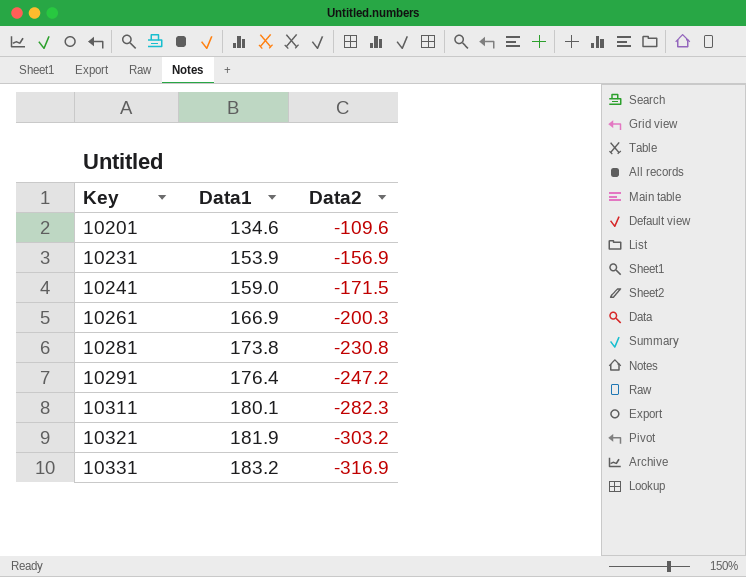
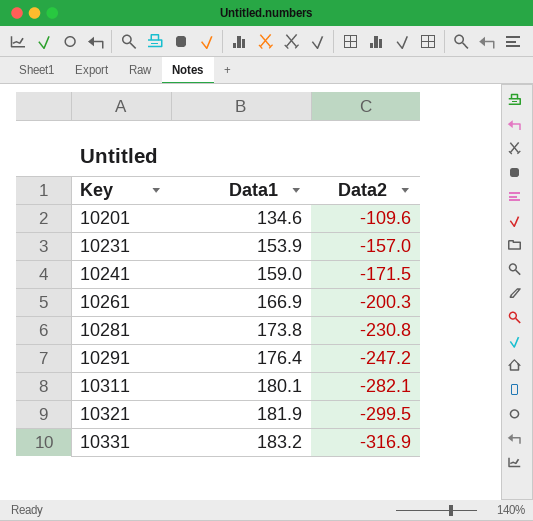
10231 | Data2: -156.9 -> -157.0
10311 | Data2: -282.3 -> -282.1
10321 | Data2: -303.2 -> -299.5

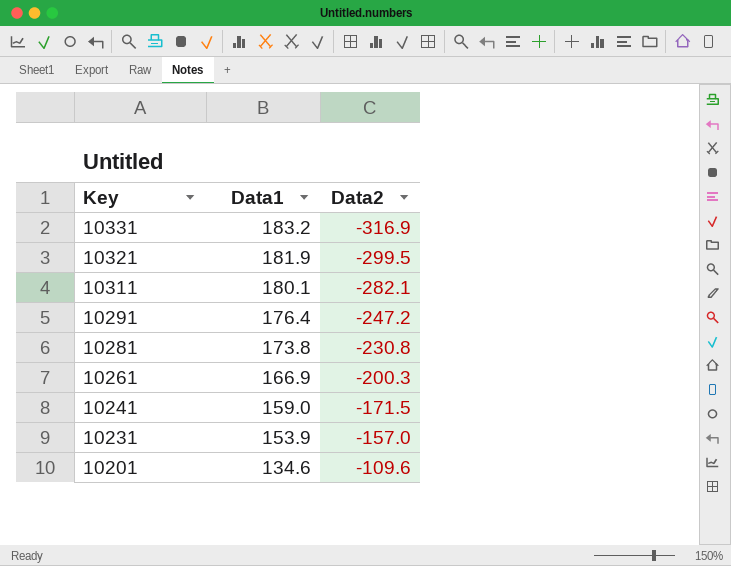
row order: Key ascending -> Key descending

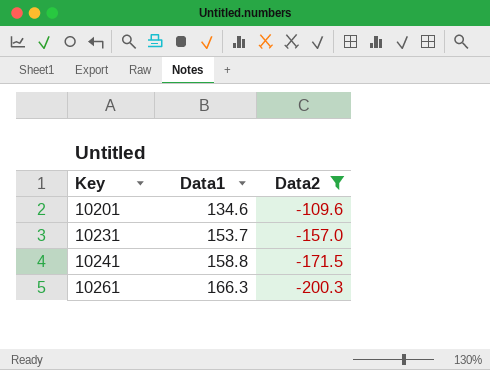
filter: none -> Data2 >= -200.3
row order: Key descending -> Key ascending
10231 | Data1: 153.9 -> 153.7
10241 | Data1: 159.0 -> 158.8
10261 | Data1: 166.9 -> 166.3

